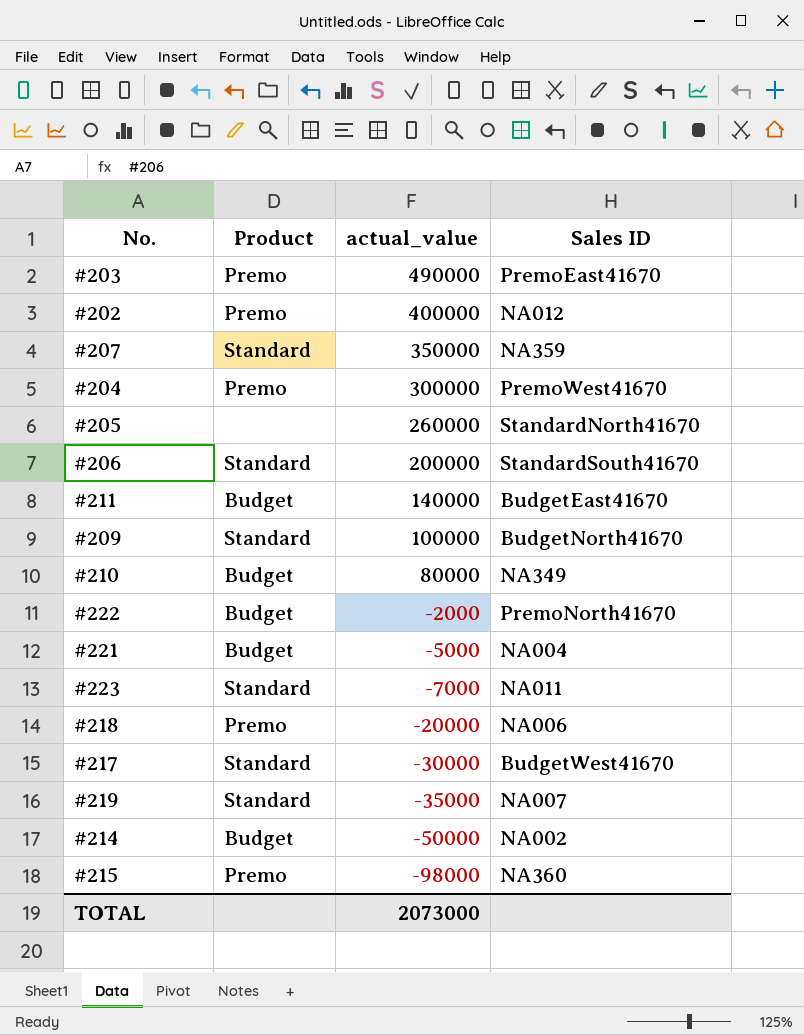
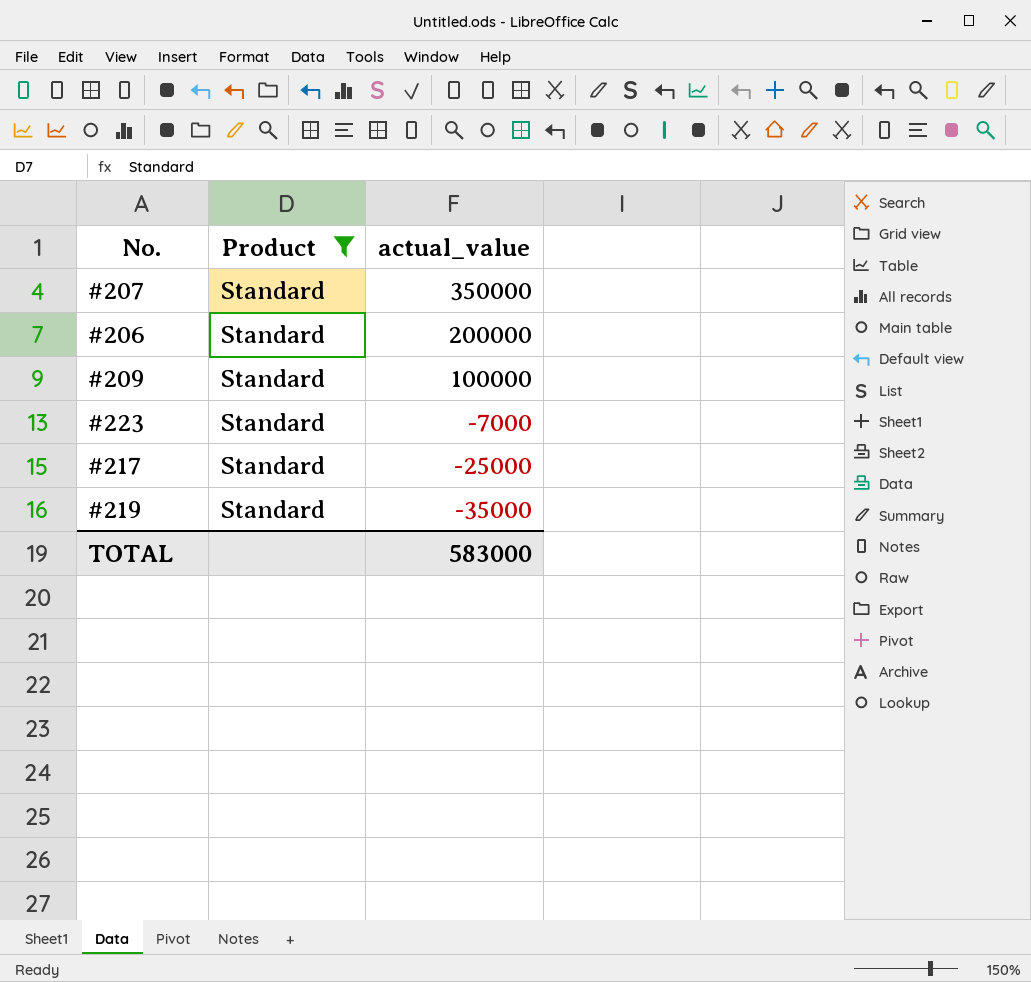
filter: none -> Product = Standard
column Sales ID | position: 4 -> none
#217 | actual_value: -30000 -> -25000
TOTAL | actual_value: 2073000 -> 583000

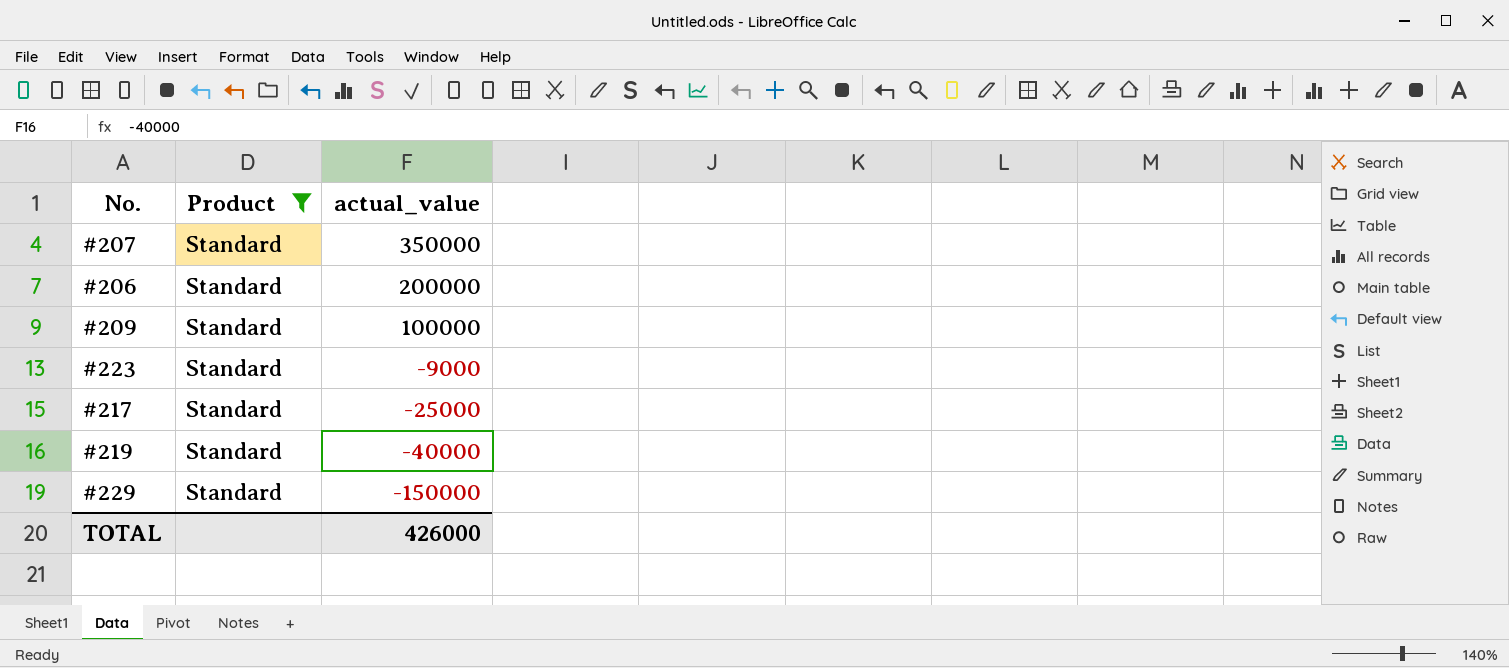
#223 | actual_value: -7000 -> -9000
#219 | actual_value: -35000 -> -40000
row #229: none -> Standard | -150000
TOTAL | actual_value: 583000 -> 426000

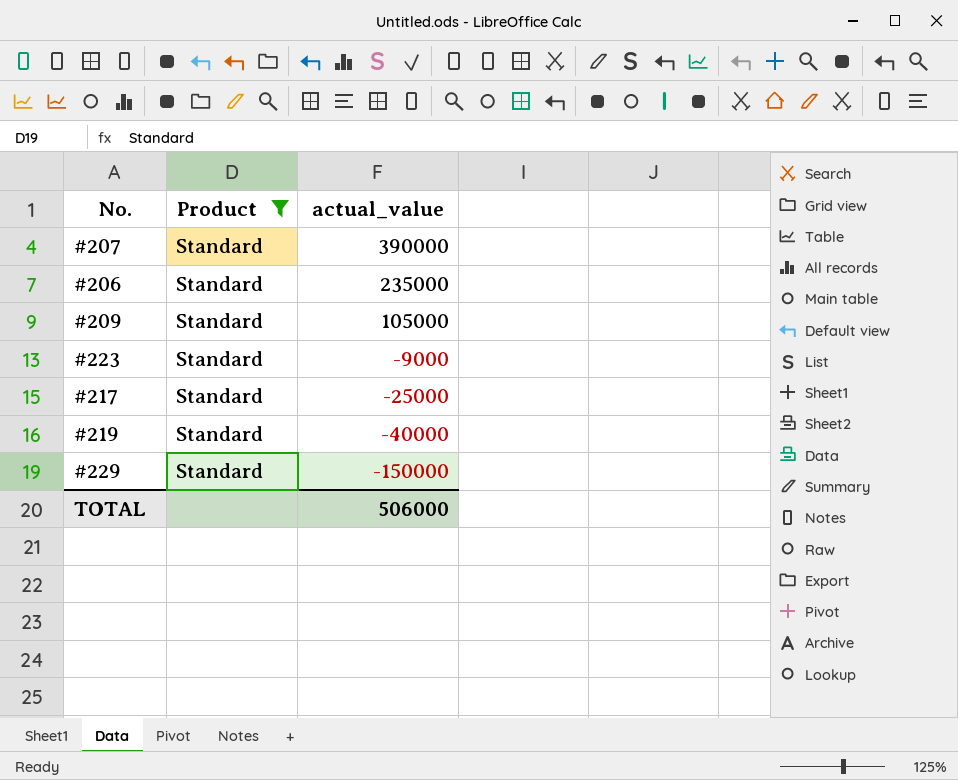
#207 | actual_value: 350000 -> 390000
#206 | actual_value: 200000 -> 235000
#209 | actual_value: 100000 -> 105000
TOTAL | actual_value: 426000 -> 506000

